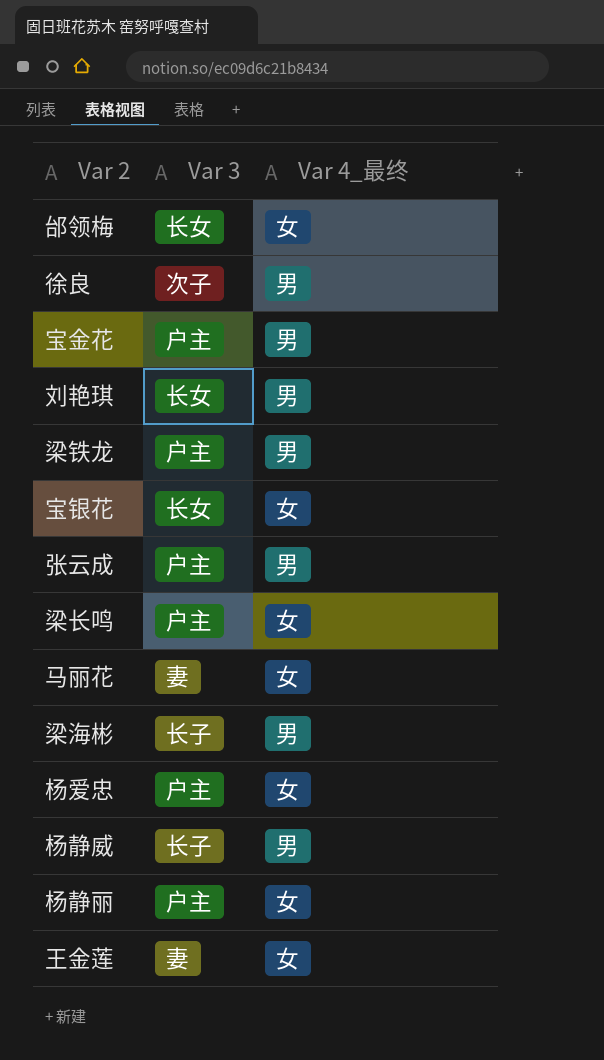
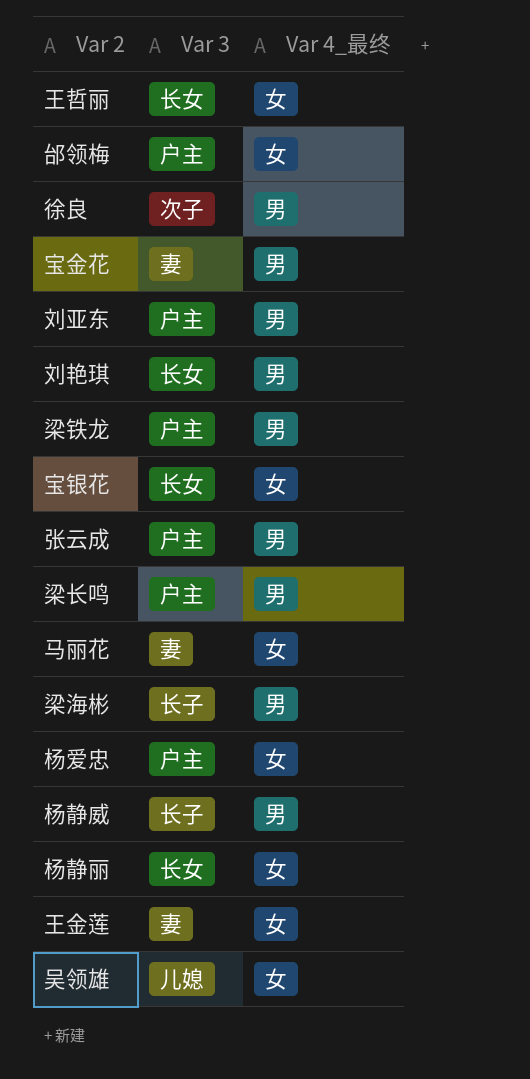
row 王哲丽: none -> 长女 | 女
邰领梅 | Var 3: 长女 -> 户主
宝金花 | Var 3: 户主 -> 妻
row 刘亚东: none -> 户主 | 男
梁长鸣 | Var 4_最终: 女 -> 男
杨静丽 | Var 3: 户主 -> 长女
row 吴领雄: none -> 儿媳 | 女

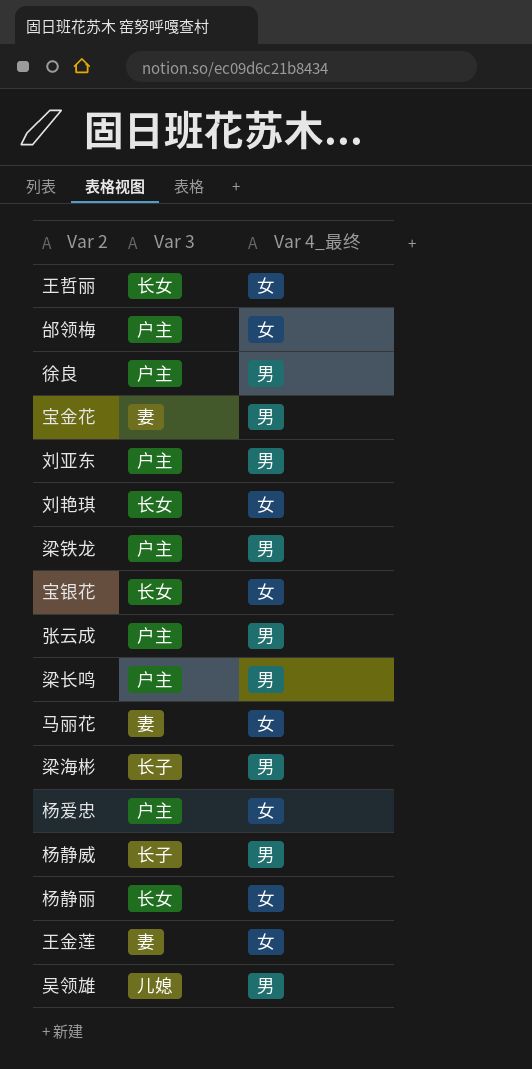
徐良 | Var 3: 次子 -> 户主
刘艳琪 | Var 4_最终: 男 -> 女
吴领雄 | Var 4_最终: 女 -> 男

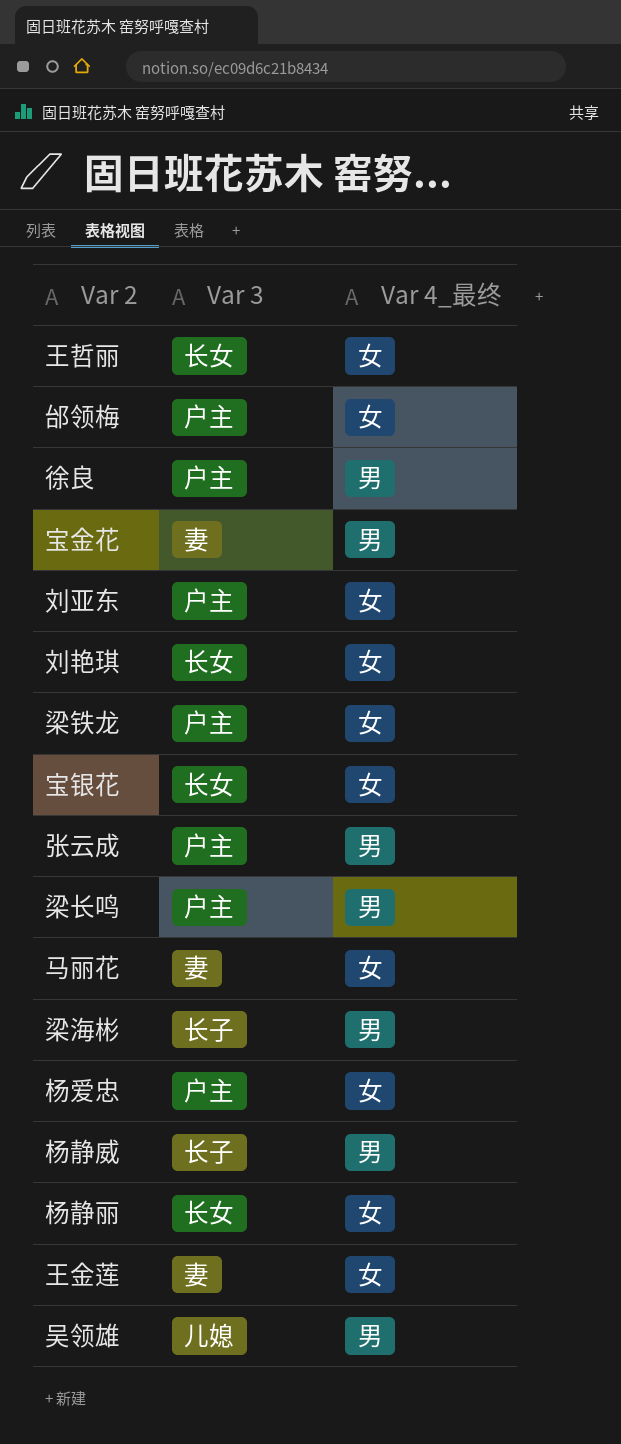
刘亚东 | Var 4_最终: 男 -> 女
梁铁龙 | Var 4_最终: 男 -> 女

